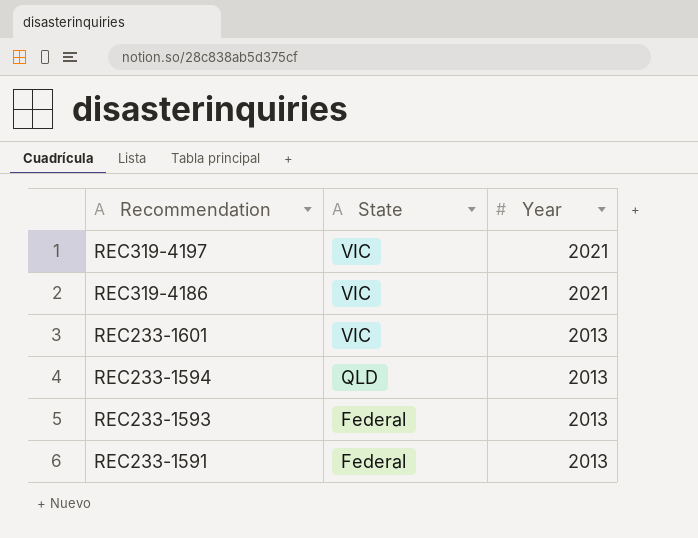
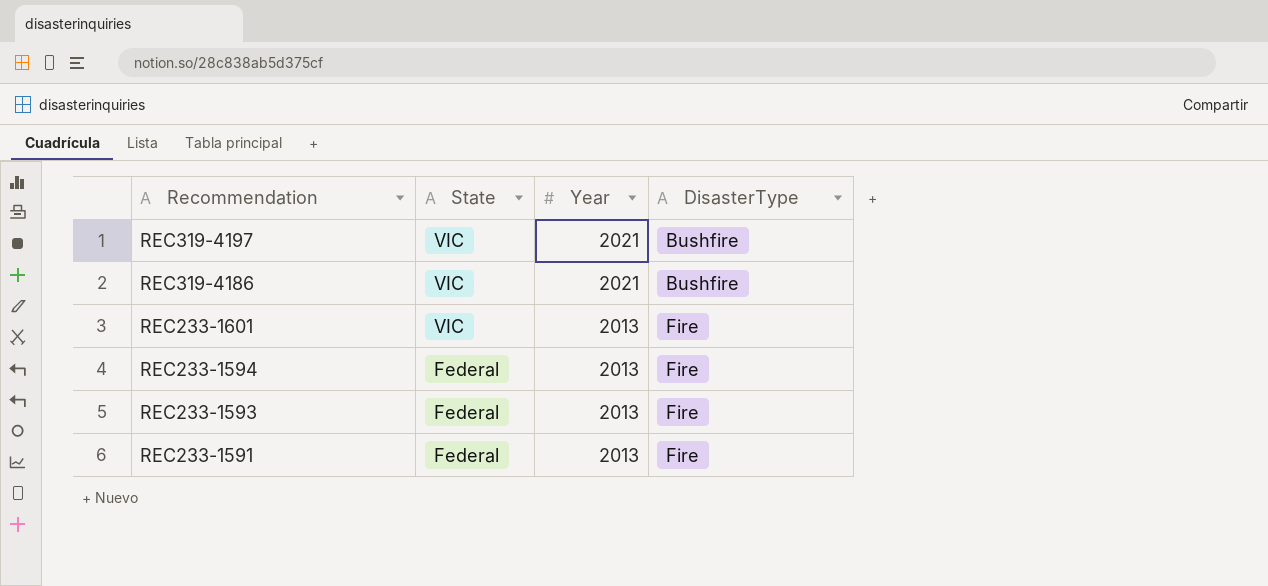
column DisasterType | position: none -> 4
REC233-1594 | State: QLD -> Federal

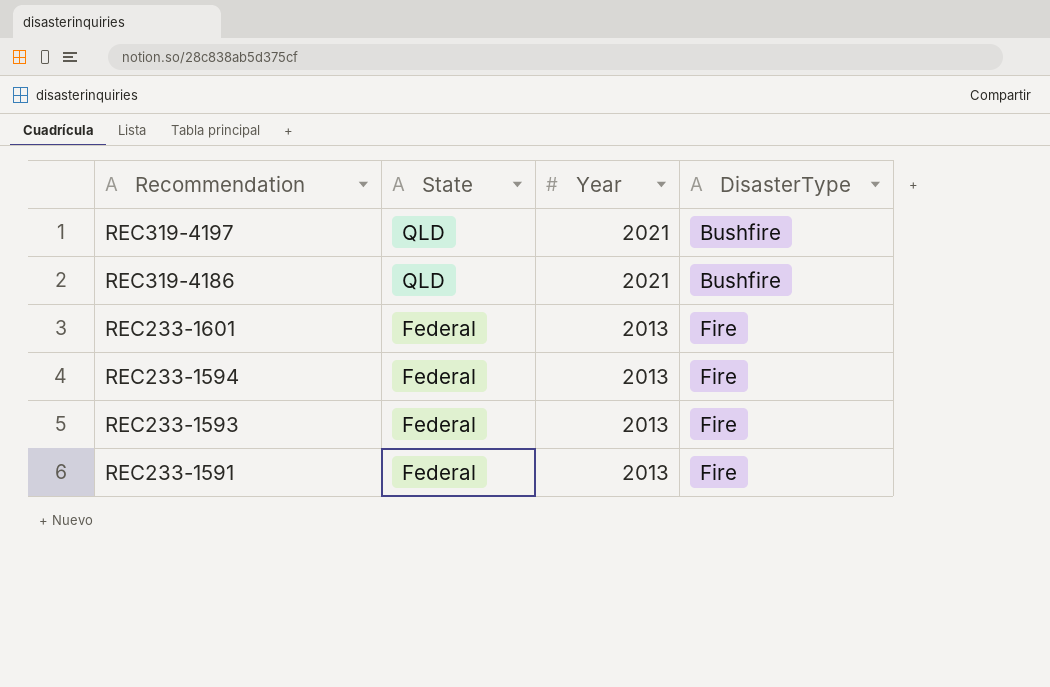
REC319-4197 | State: VIC -> QLD
REC319-4186 | State: VIC -> QLD
REC233-1601 | State: VIC -> Federal

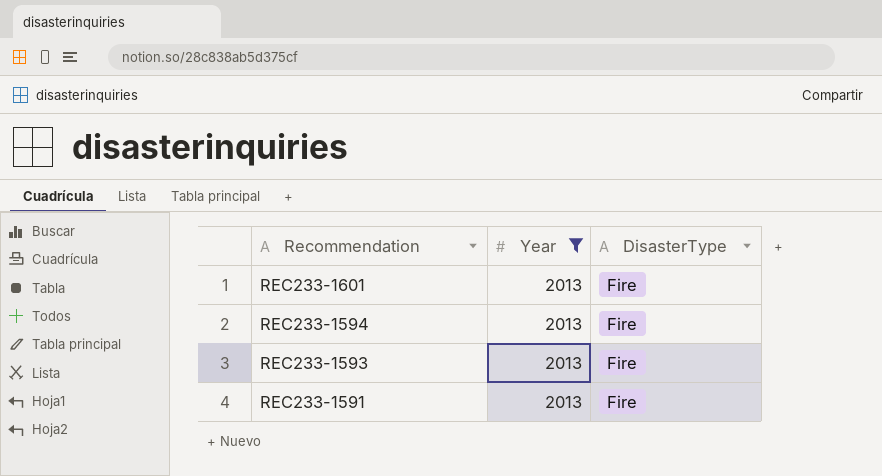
filter: none -> Year = 2013
column State | position: 2 -> none

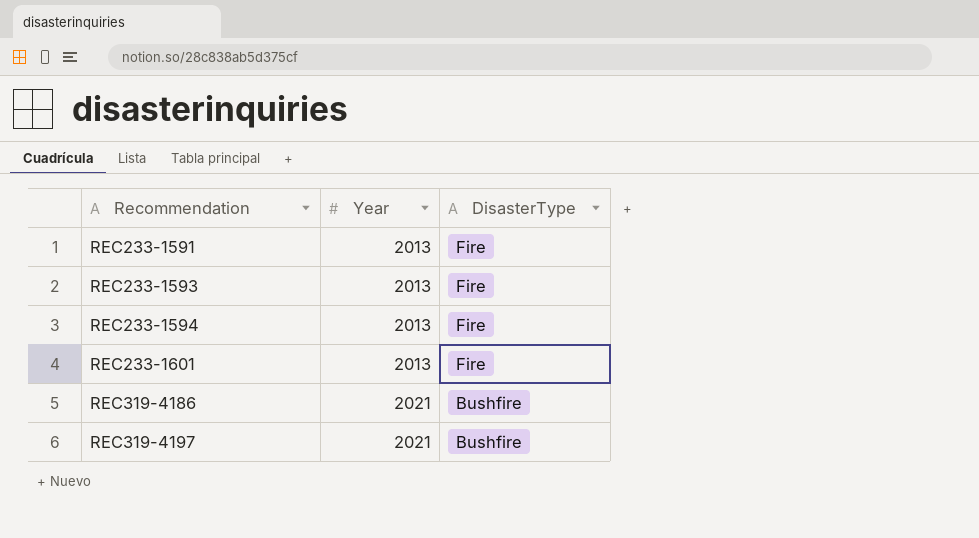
filter: Year = 2013 -> none
row order: Recommendation descending -> Recommendation ascending

